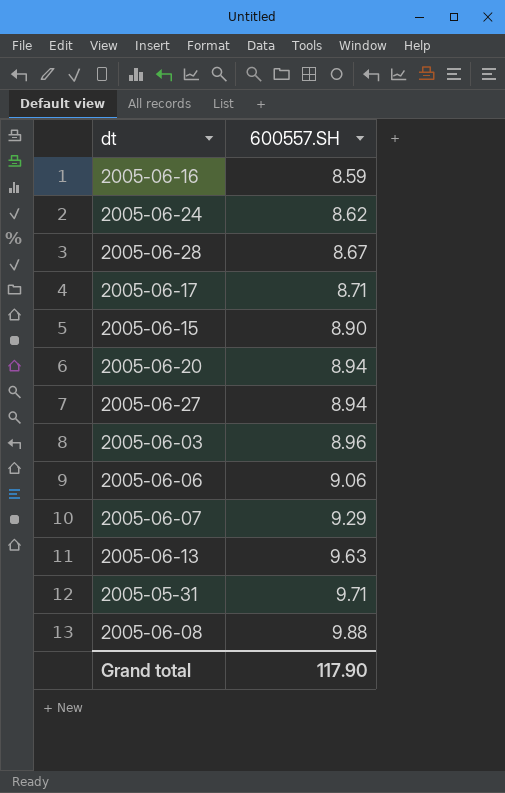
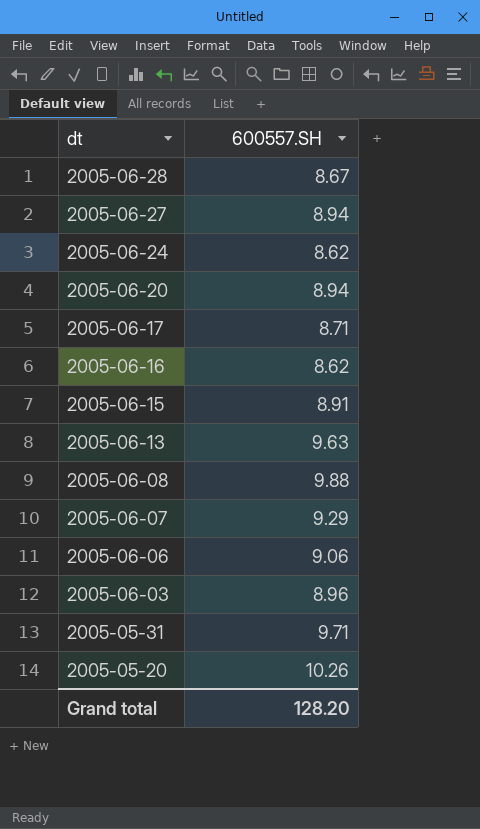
row order: 600557.SH ascending -> dt descending
2005-06-16 | 600557.SH: 8.59 -> 8.62
2005-06-15 | 600557.SH: 8.90 -> 8.91
row 2005-05-20: none -> 10.26
Grand total | 600557.SH: 117.90 -> 128.20

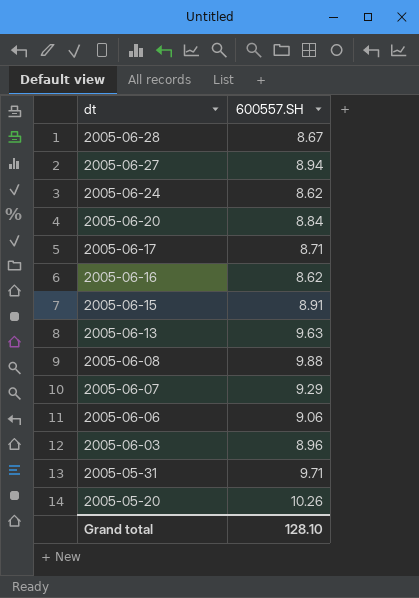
2005-06-20 | 600557.SH: 8.94 -> 8.84
Grand total | 600557.SH: 128.20 -> 128.10

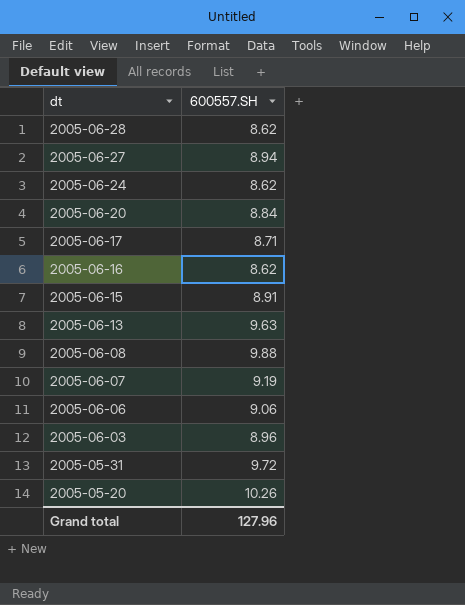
2005-06-28 | 600557.SH: 8.67 -> 8.62
2005-06-07 | 600557.SH: 9.29 -> 9.19
2005-05-31 | 600557.SH: 9.71 -> 9.72
Grand total | 600557.SH: 128.10 -> 127.96

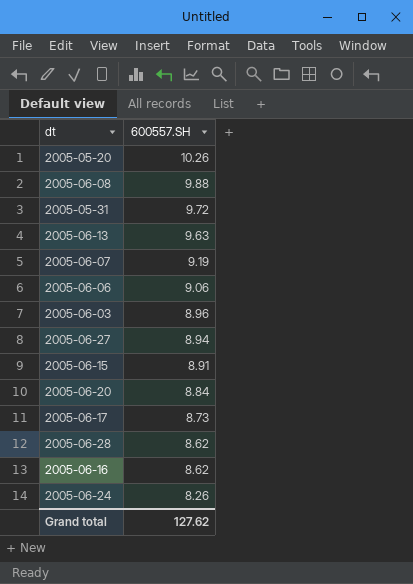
row order: dt descending -> 600557.SH descending
2005-06-17 | 600557.SH: 8.71 -> 8.73
2005-06-24 | 600557.SH: 8.62 -> 8.26
Grand total | 600557.SH: 127.96 -> 127.62

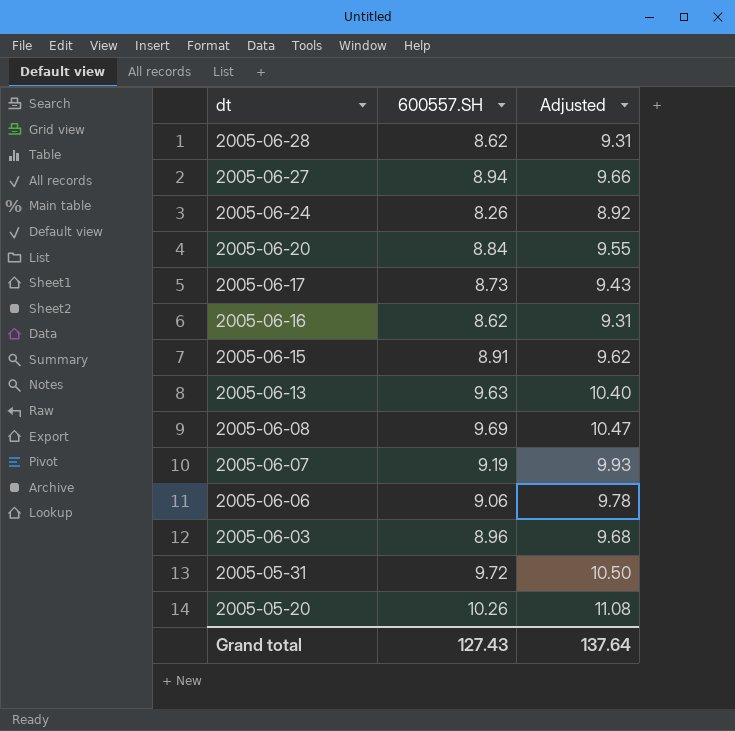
row order: 600557.SH descending -> dt descending
column Adjusted | formula: none -> [600557.SH] * 1.08
2005-06-08 | 600557.SH: 9.88 -> 9.69
Grand total | 600557.SH: 127.62 -> 127.43

